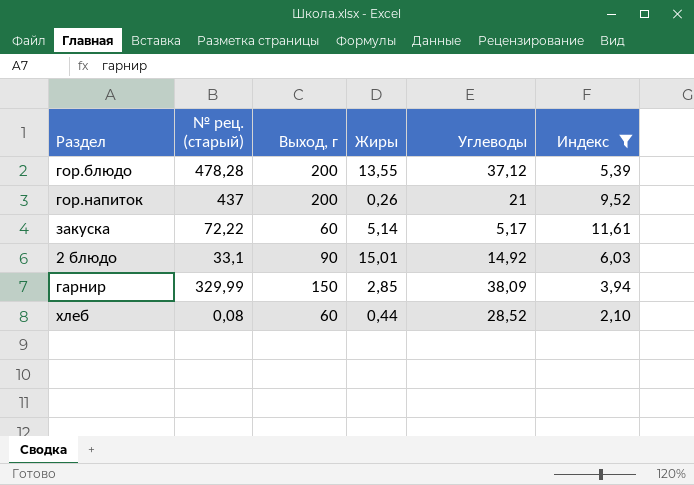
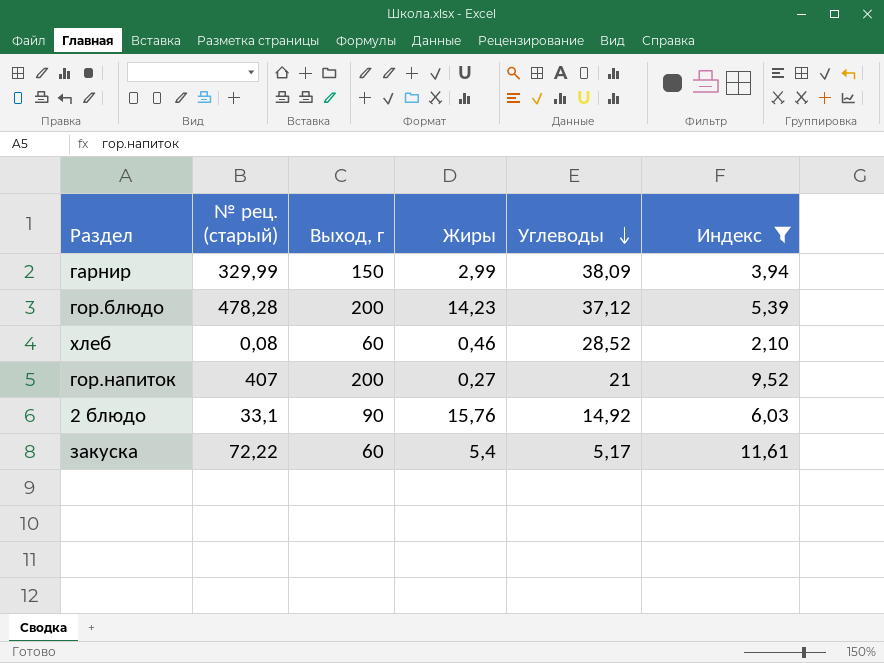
row order: none -> Углеводы descending
гарнир | Жиры: 2,85 -> 2,99
гор.блюдо | Жиры: 13,55 -> 14,23
хлеб | Жиры: 0,44 -> 0,46
гор.напиток | № рец. (старый): 437 -> 407
гор.напиток | Жиры: 0,26 -> 0,27
2 блюдо | Жиры: 15,01 -> 15,76
закуска | Жиры: 5,14 -> 5,4

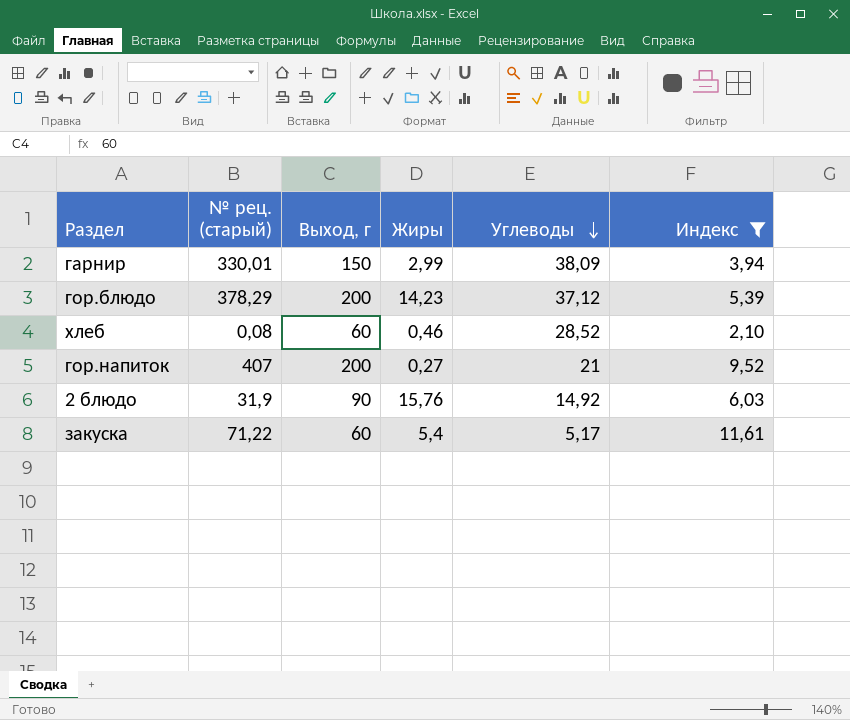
гарнир | № рец. (старый): 329,99 -> 330,01
гор.блюдо | № рец. (старый): 478,28 -> 378,29
2 блюдо | № рец. (старый): 33,1 -> 31,9
закуска | № рец. (старый): 72,22 -> 71,22

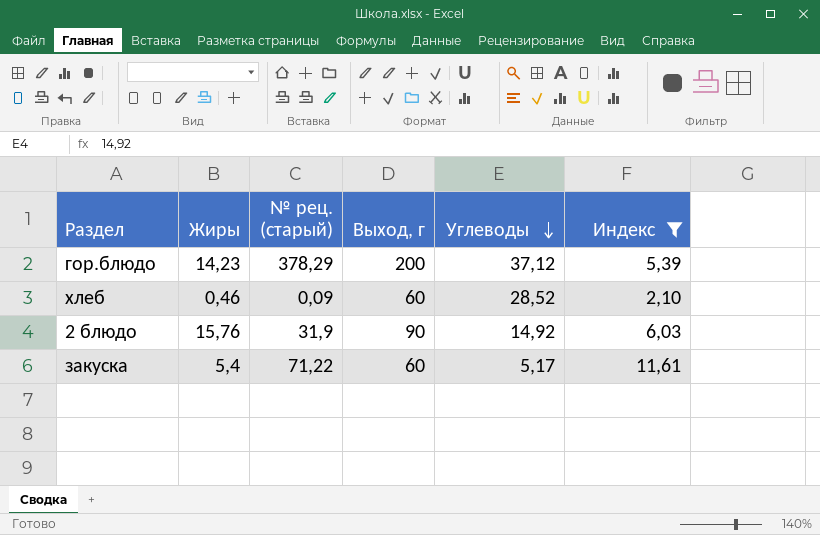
column Жиры | position: 4 -> 2
row гарнир: 330,01 | 150 | 2,99 | 38,09 | 3,94 -> none
row гор.напиток: 407 | 200 | 0,27 | 21 | 9,52 -> none
хлеб | № рец. (старый): 0,08 -> 0,09

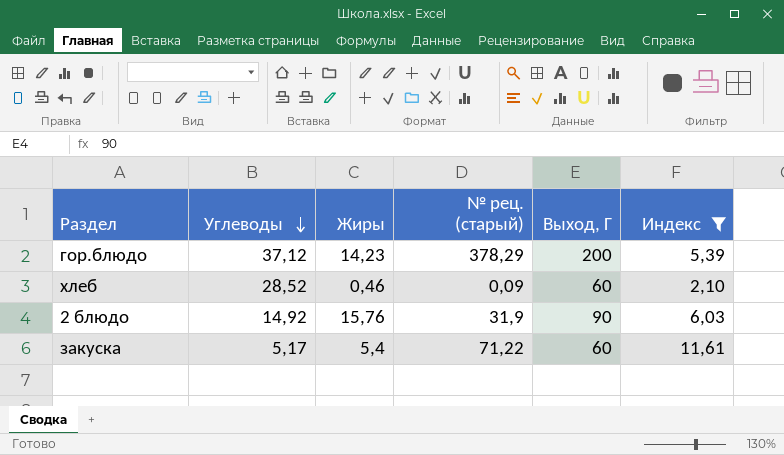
column Углеводы | position: 5 -> 2
column name: Выход, г -> Выход, Г

